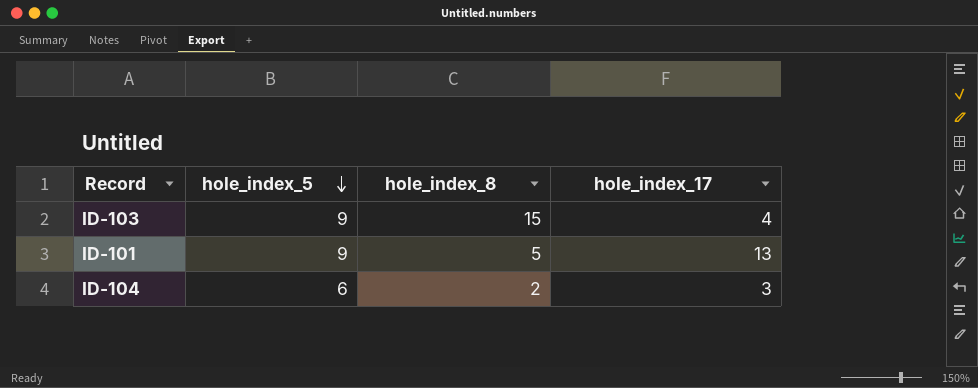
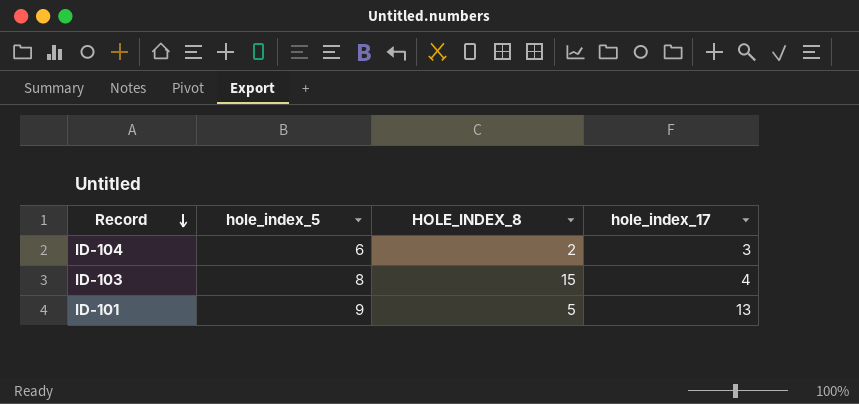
row order: hole_index_5 descending -> Record descending
column name: hole_index_8 -> HOLE_INDEX_8
ID-103 | hole_index_5: 9 -> 8

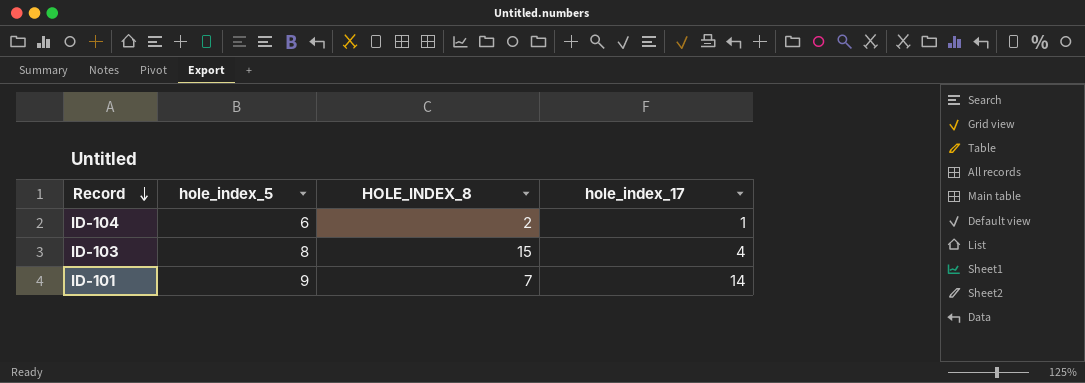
ID-104 | hole_index_17: 3 -> 1
ID-101 | HOLE_INDEX_8: 5 -> 7
ID-101 | hole_index_17: 13 -> 14

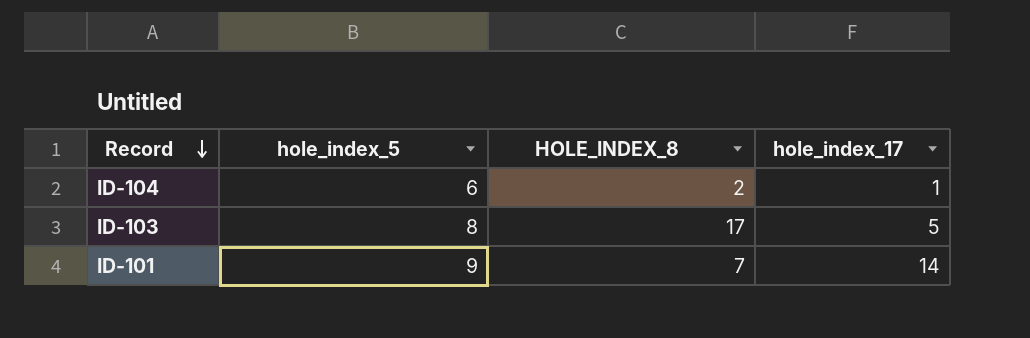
ID-103 | HOLE_INDEX_8: 15 -> 17
ID-103 | hole_index_17: 4 -> 5

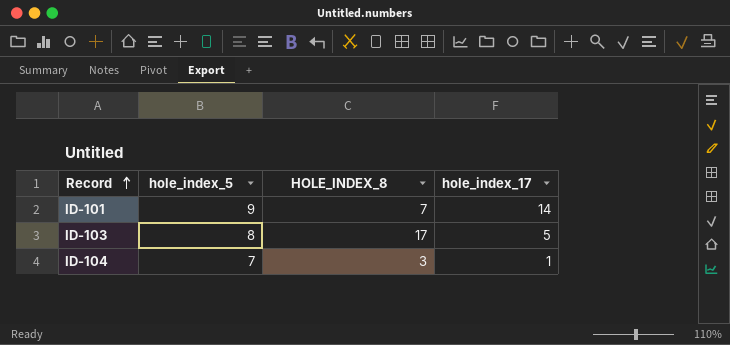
row order: Record descending -> Record ascending
ID-104 | hole_index_5: 6 -> 7
ID-104 | HOLE_INDEX_8: 2 -> 3

